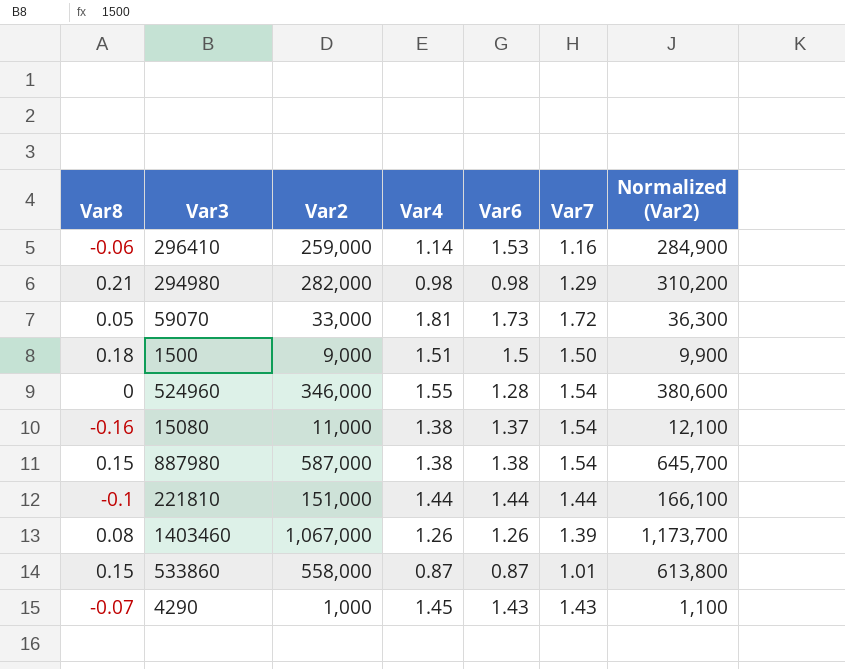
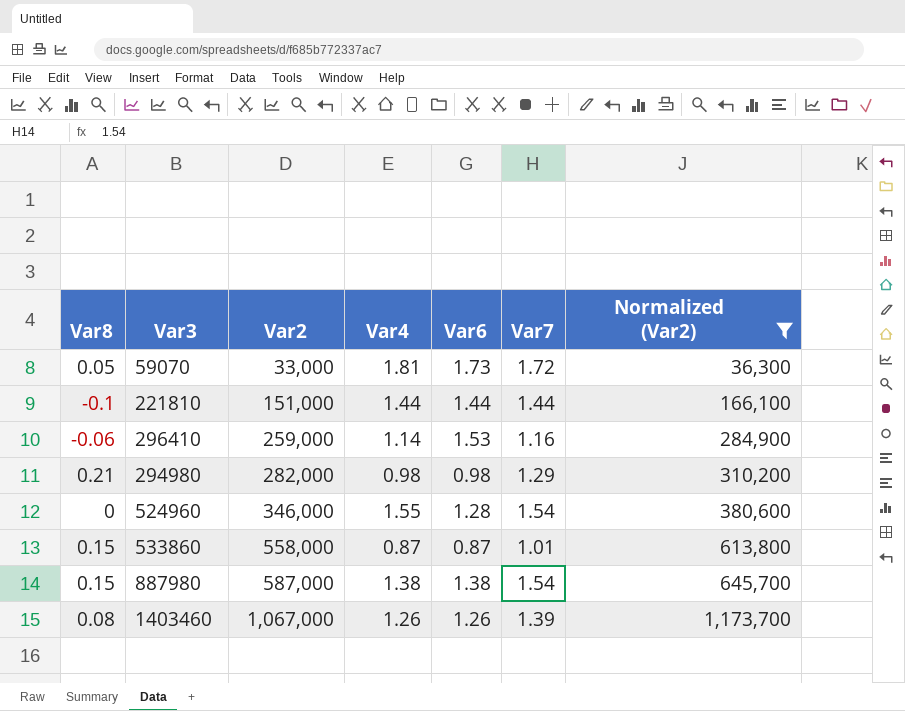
filter: none -> Normalized (Var2) >= 36,300
row order: none -> Var2 ascending

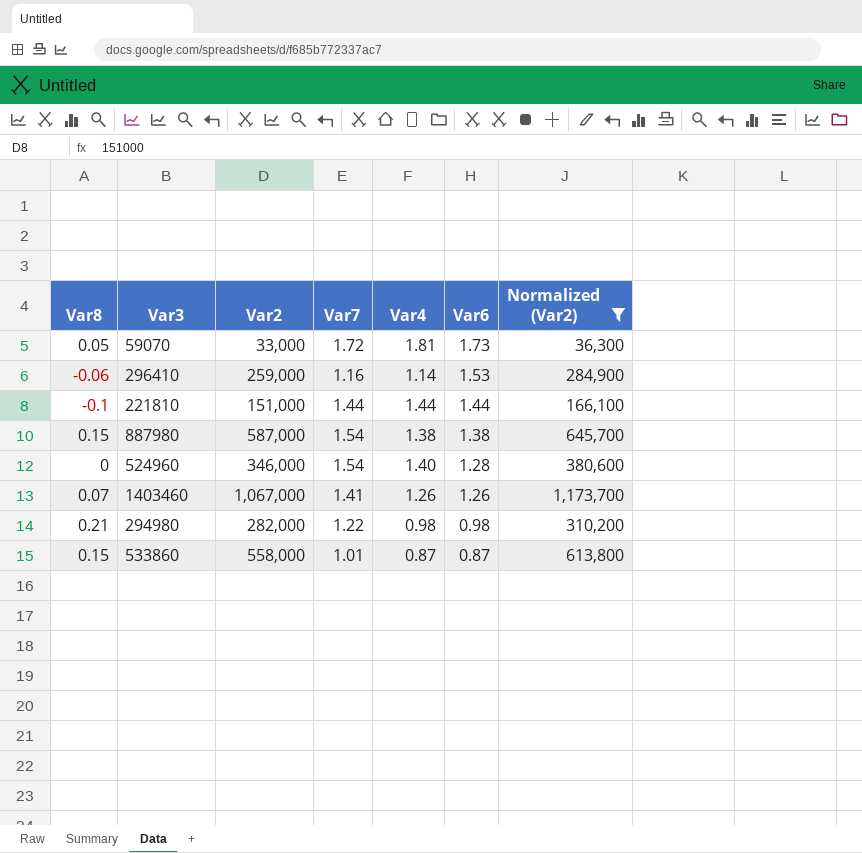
row order: Var2 ascending -> Var6 descending
column Var7 | position: 6 -> 4
524960 | Var4: 1.55 -> 1.40
1403460 | Var8: 0.08 -> 0.07
1403460 | Var7: 1.39 -> 1.41
294980 | Var7: 1.29 -> 1.22

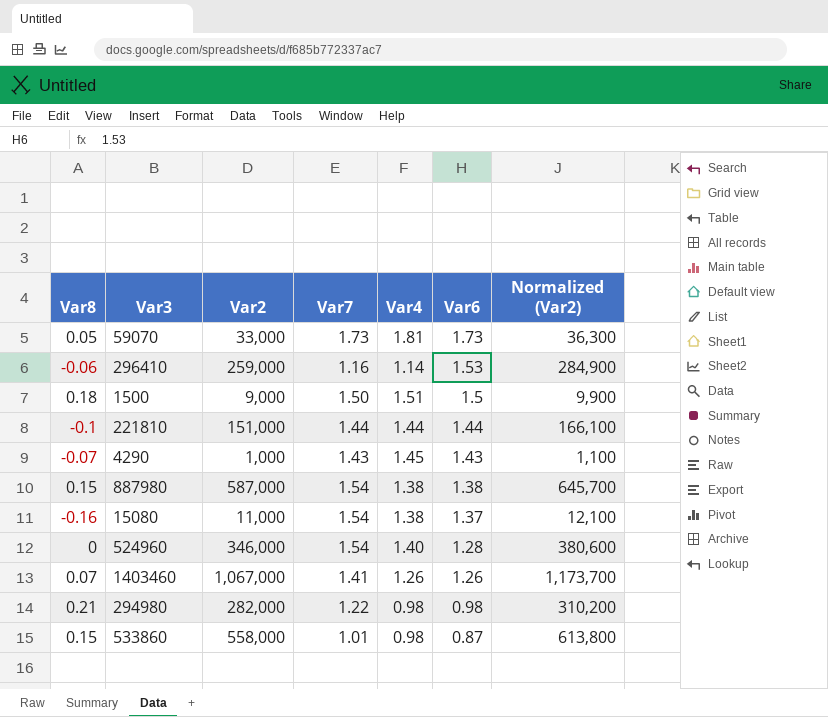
filter: Normalized (Var2) >= 36,300 -> none
59070 | Var7: 1.72 -> 1.73
533860 | Var4: 0.87 -> 0.98

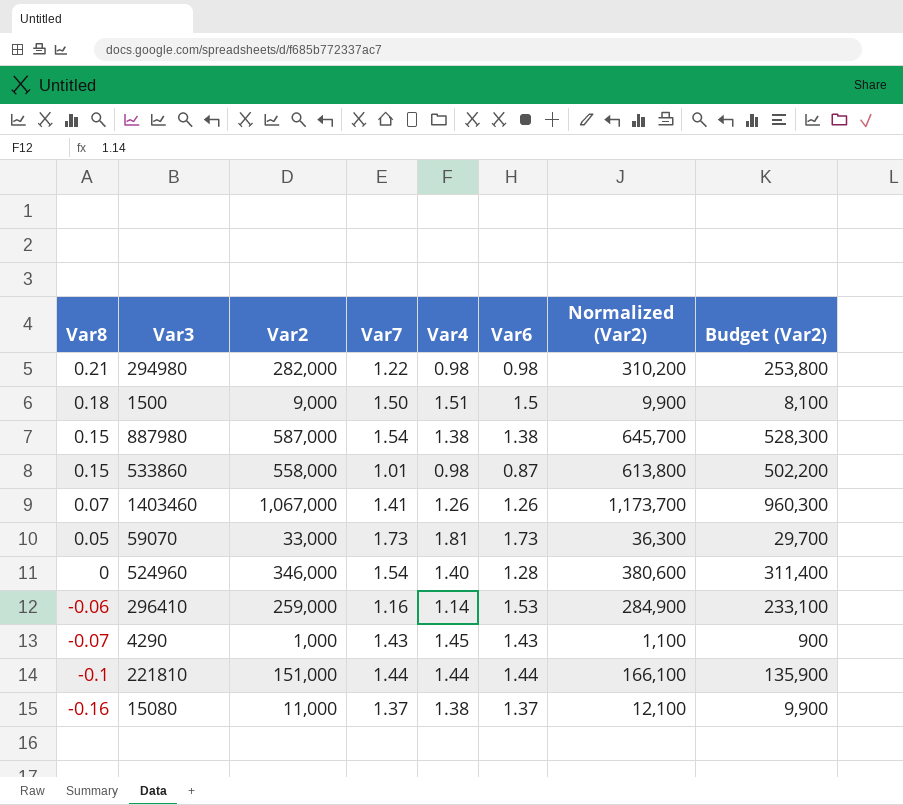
row order: Var6 descending -> Var8 descending
column Budget (Var2) | formula: none -> [Var2] * 0.9
15080 | Var7: 1.54 -> 1.37

